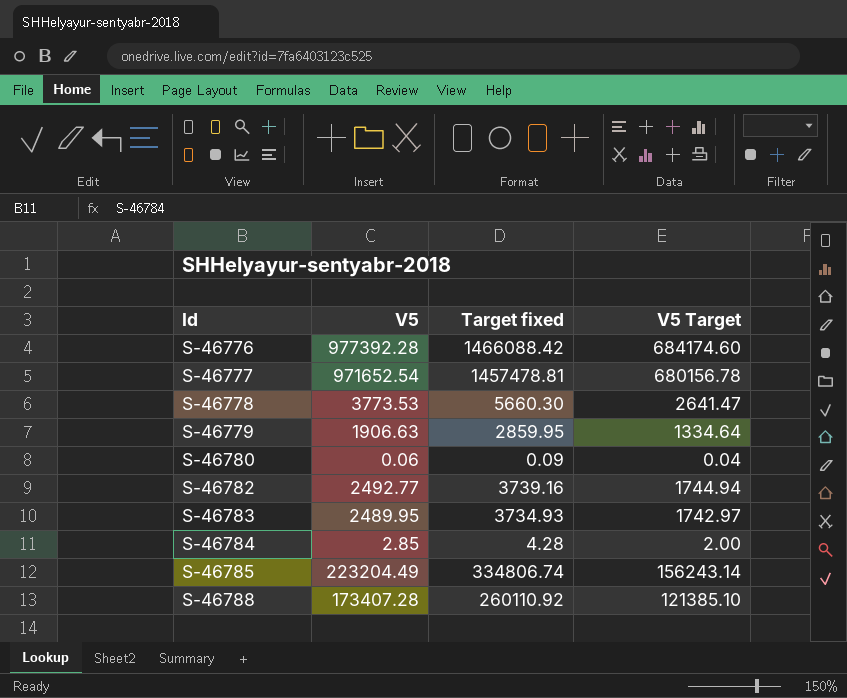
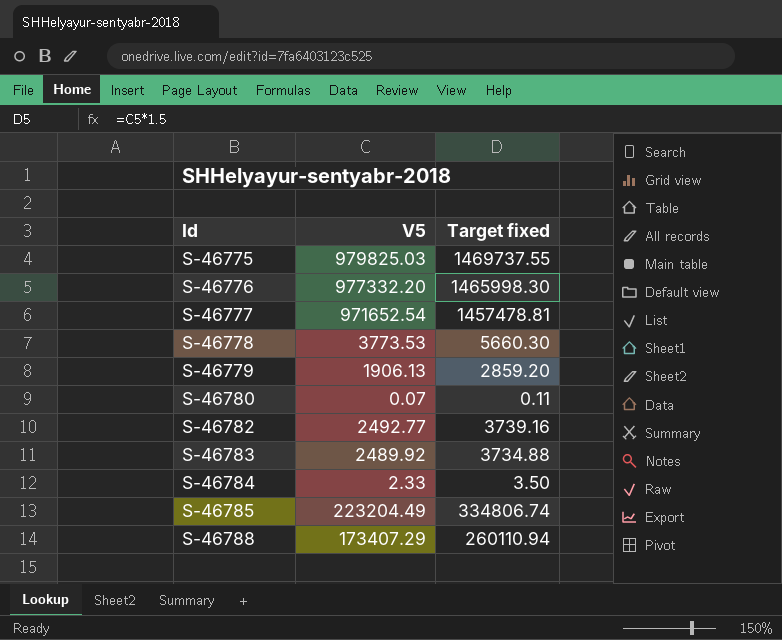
column V5 Target | formula: [V5] * 0.7 -> none
row S-46775: none -> 979825.03 | 1469737.55
S-46776 | V5: 977392.28 -> 977332.20
S-46776 | Target fixed: 1466088.42 -> 1465998.30
S-46779 | V5: 1906.63 -> 1906.13
S-46779 | Target fixed: 2859.95 -> 2859.20
S-46780 | V5: 0.06 -> 0.07
S-46780 | Target fixed: 0.09 -> 0.11
S-46783 | V5: 2489.95 -> 2489.92
S-46783 | Target fixed: 3734.93 -> 3734.88
S-46784 | V5: 2.85 -> 2.33
S-46784 | Target fixed: 4.28 -> 3.50
S-46788 | V5: 173407.28 -> 173407.29
S-46788 | Target fixed: 260110.92 -> 260110.94

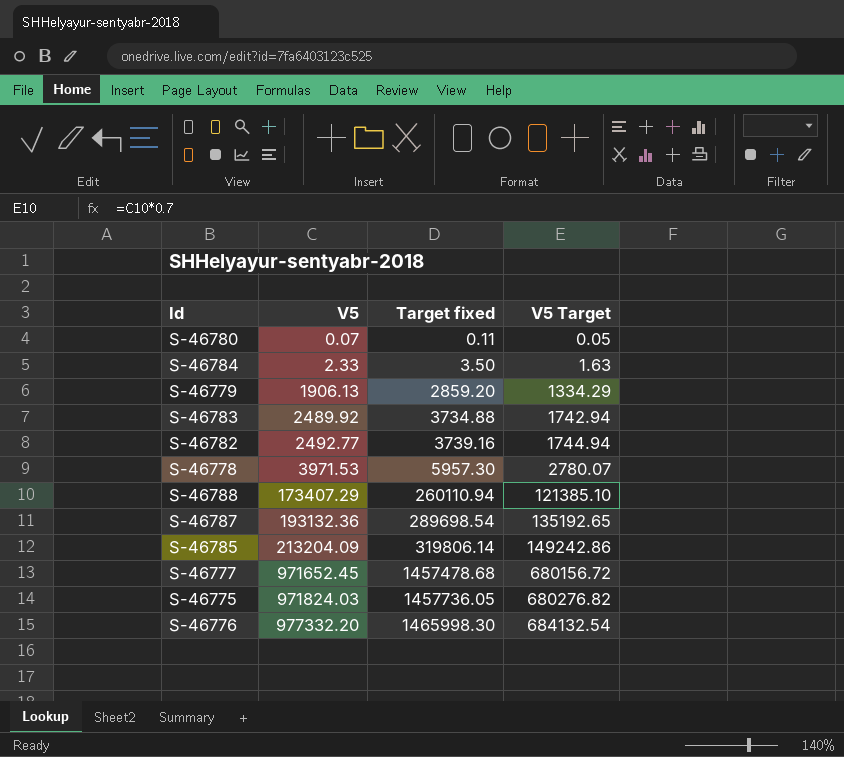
row order: Id ascending -> V5 ascending
column V5 Target | formula: none -> [V5] * 0.7
S-46778 | V5: 3773.53 -> 3971.53
S-46778 | Target fixed: 5660.30 -> 5957.30
row S-46787: none -> 193132.36 | 289698.54 | 135192.65
S-46785 | V5: 223204.49 -> 213204.09
S-46785 | Target fixed: 334806.74 -> 319806.14
S-46777 | V5: 971652.54 -> 971652.45
S-46777 | Target fixed: 1457478.81 -> 1457478.68
S-46775 | V5: 979825.03 -> 971824.03
S-46775 | Target fixed: 1469737.55 -> 1457736.05

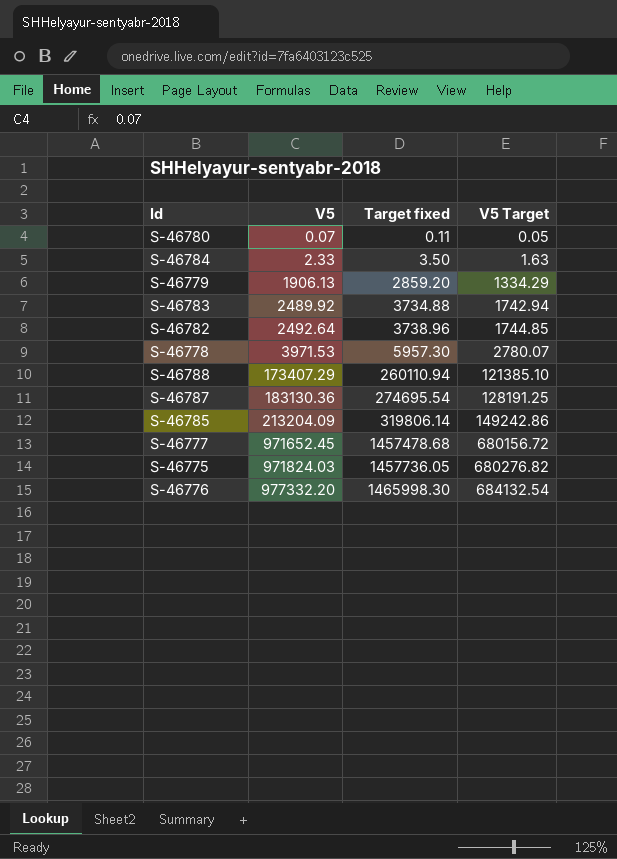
S-46782 | V5: 2492.77 -> 2492.64
S-46782 | Target fixed: 3739.16 -> 3738.96
S-46782 | V5 Target: 1744.94 -> 1744.85
S-46787 | V5: 193132.36 -> 183130.36
S-46787 | Target fixed: 289698.54 -> 274695.54
S-46787 | V5 Target: 135192.65 -> 128191.25

